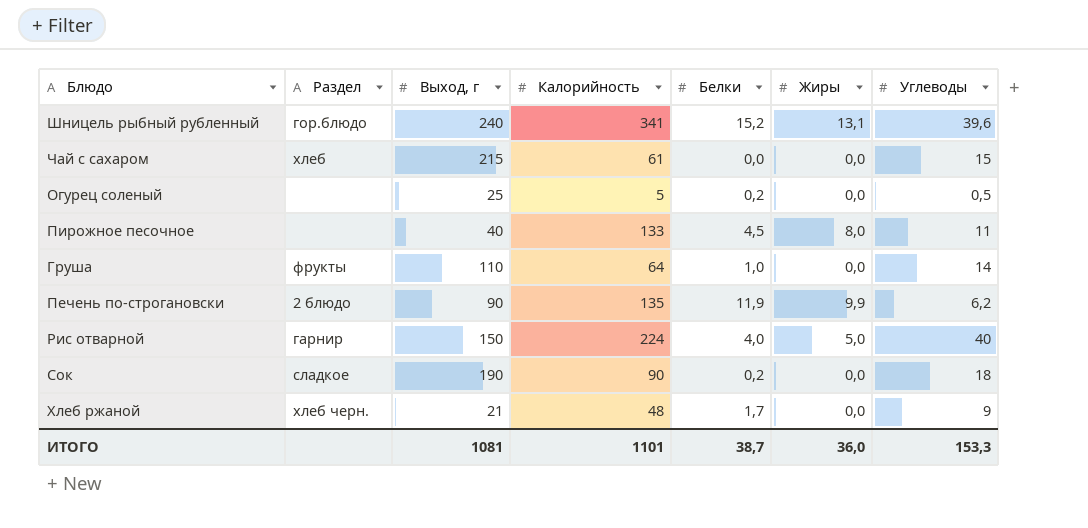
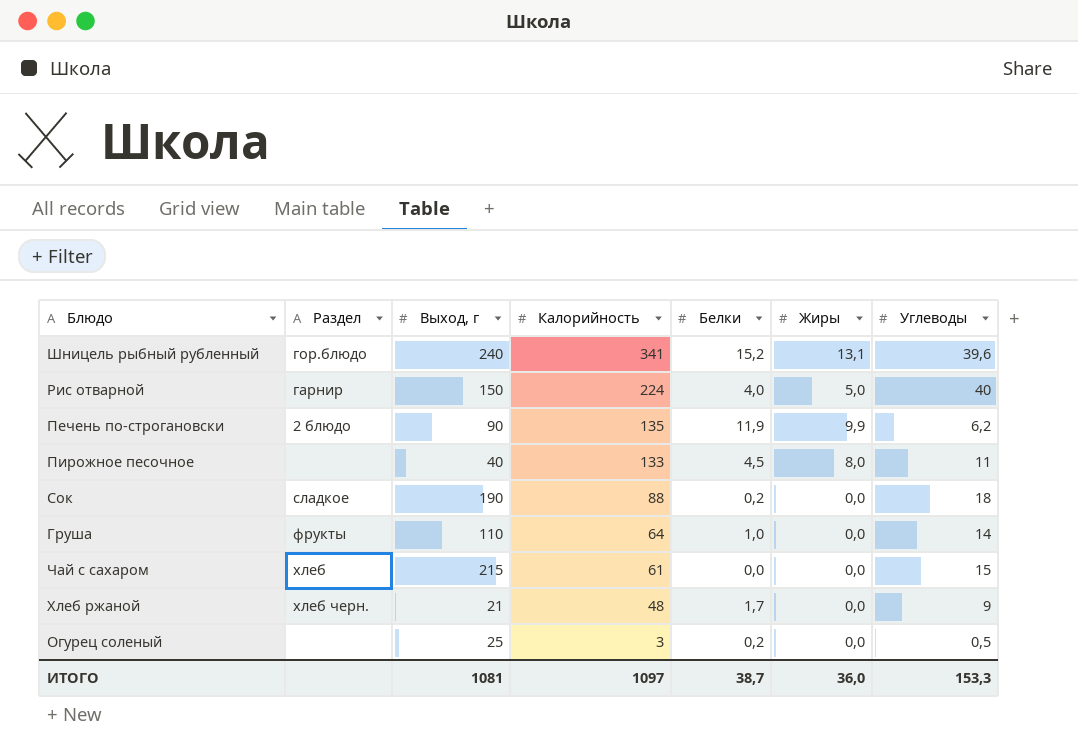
row order: none -> Калорийность descending
Сок | Калорийность: 90 -> 88
Огурец соленый | Калорийность: 5 -> 3
ИТОГО | Калорийность: 1101 -> 1097

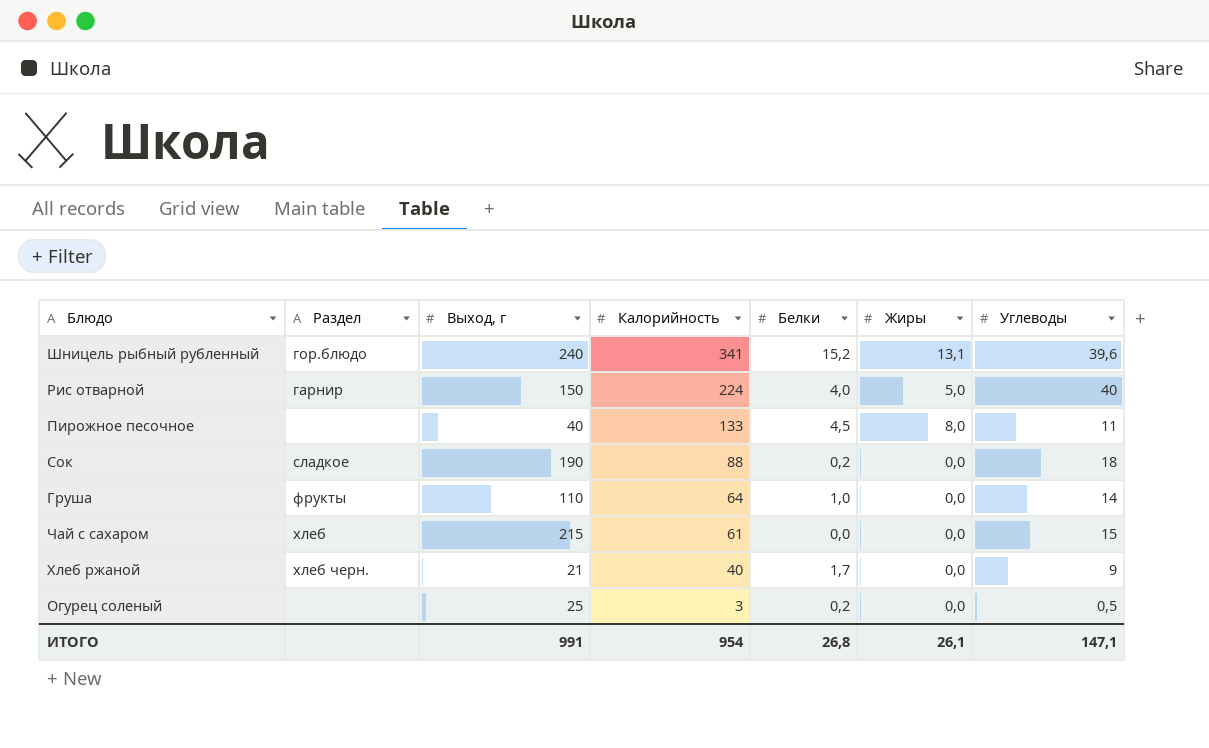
row Печень по-строгановски: 2 блюдо | 90 | 135 | 11,9 | 9,9 | 6,2 -> none
Хлеб ржаной | Калорийность: 48 -> 40
ИТОГО | Выход, г: 1081 -> 991
ИТОГО | Калорийность: 1097 -> 954
ИТОГО | Белки: 38,7 -> 26,8
ИТОГО | Жиры: 36,0 -> 26,1
ИТОГО | Углеводы: 153,3 -> 147,1

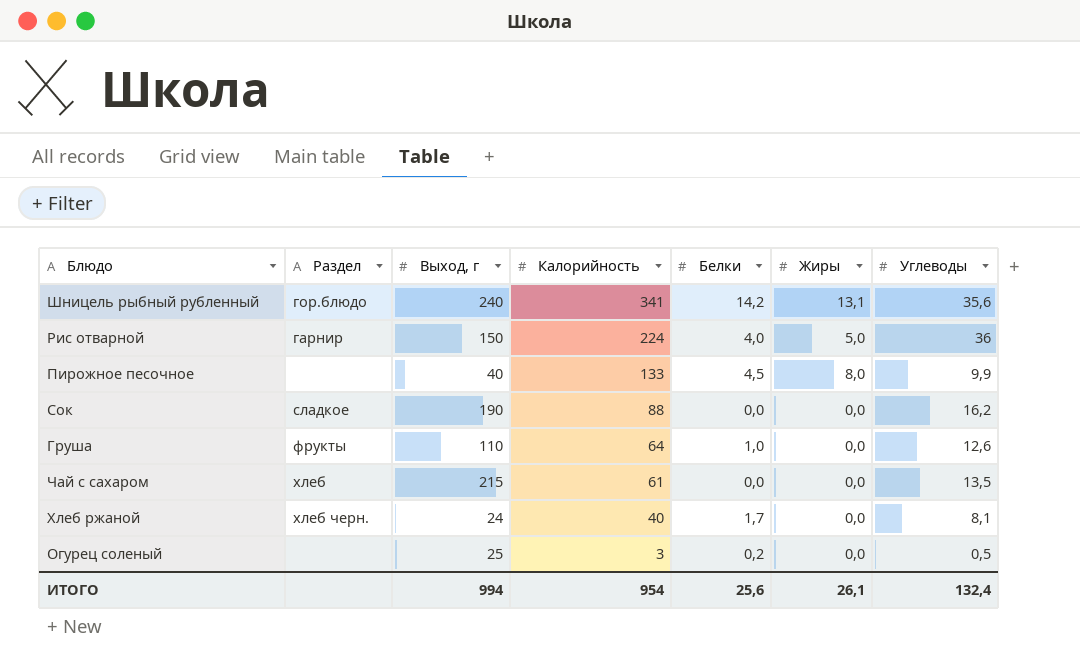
Шницель рыбный рубленный | Белки: 15,2 -> 14,2
Шницель рыбный рубленный | Углеводы: 39,6 -> 35,6
Рис отварной | Углеводы: 40 -> 36
Пирожное песочное | Углеводы: 11 -> 9,9
Сок | Белки: 0,2 -> 0,0
Сок | Углеводы: 18 -> 16,2
Груша | Углеводы: 14 -> 12,6
Чай с сахаром | Углеводы: 15 -> 13,5
Хлеб ржаной | Выход, г: 21 -> 24
Хлеб ржаной | Углеводы: 9 -> 8,1
ИТОГО | Выход, г: 991 -> 994
ИТОГО | Белки: 26,8 -> 25,6
ИТОГО | Углеводы: 147,1 -> 132,4

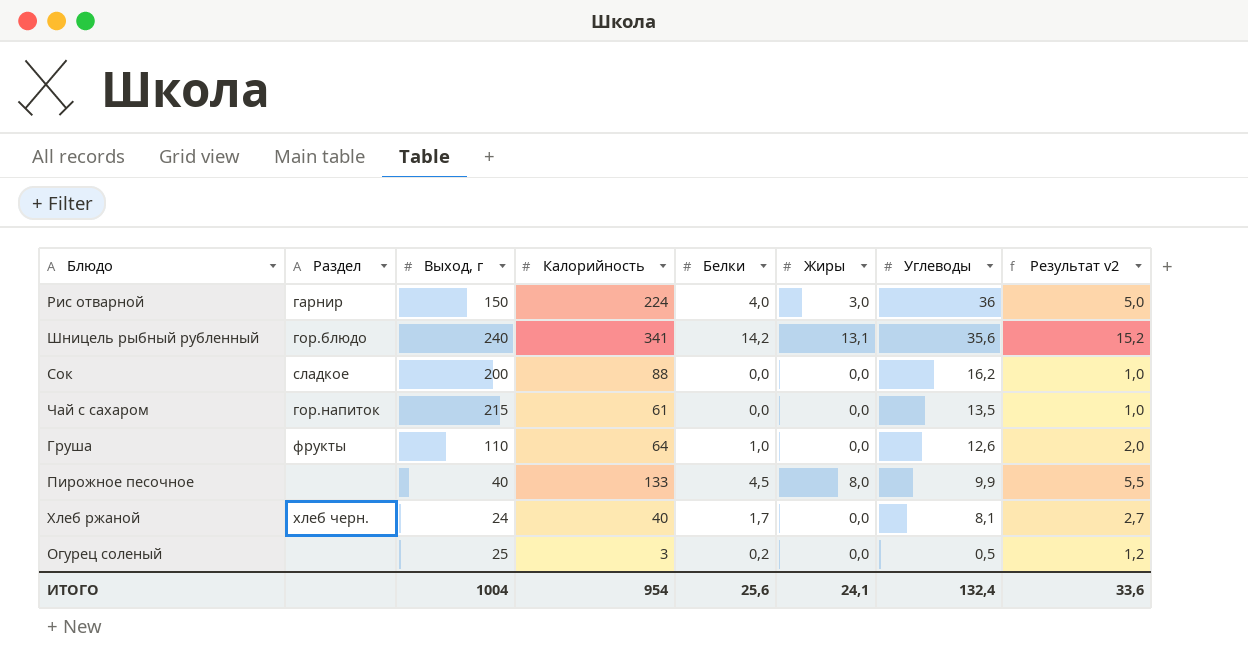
row order: Калорийность descending -> Углеводы descending
column Результат v2 | formula: none -> [Белки] + 1
Рис отварной | Жиры: 5,0 -> 3,0
Сок | Выход, г: 190 -> 200
Чай с сахаром | Раздел: хлеб -> гор.напиток
ИТОГО | Выход, г: 994 -> 1004
ИТОГО | Жиры: 26,1 -> 24,1

